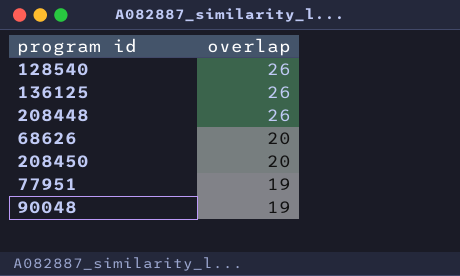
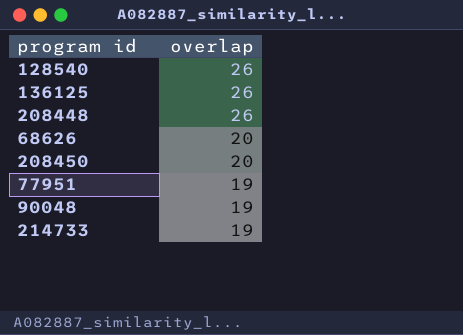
row 214733: none -> 19

